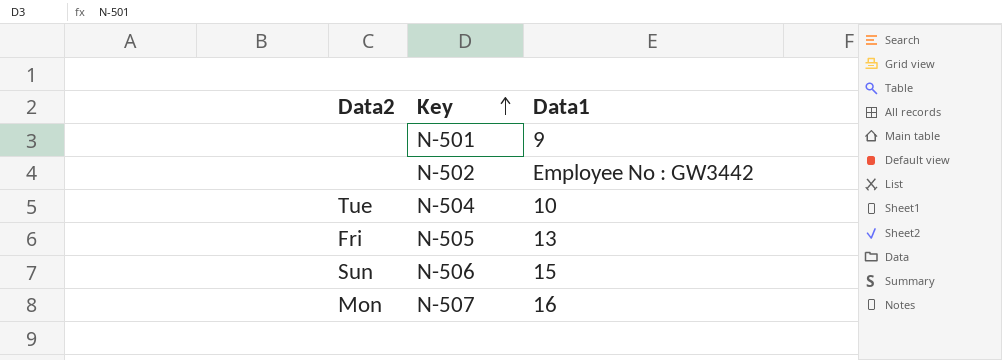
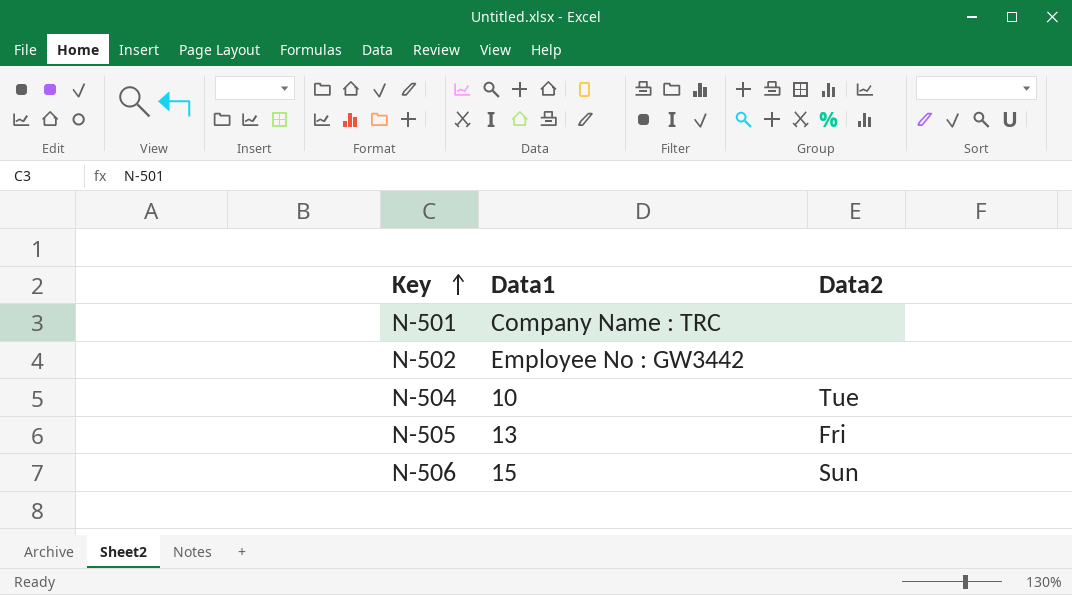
column Data2 | position: 1 -> 3
row N-507: Mon | 16 -> none
N-501 | Data1: 9 -> Company Name : TRC

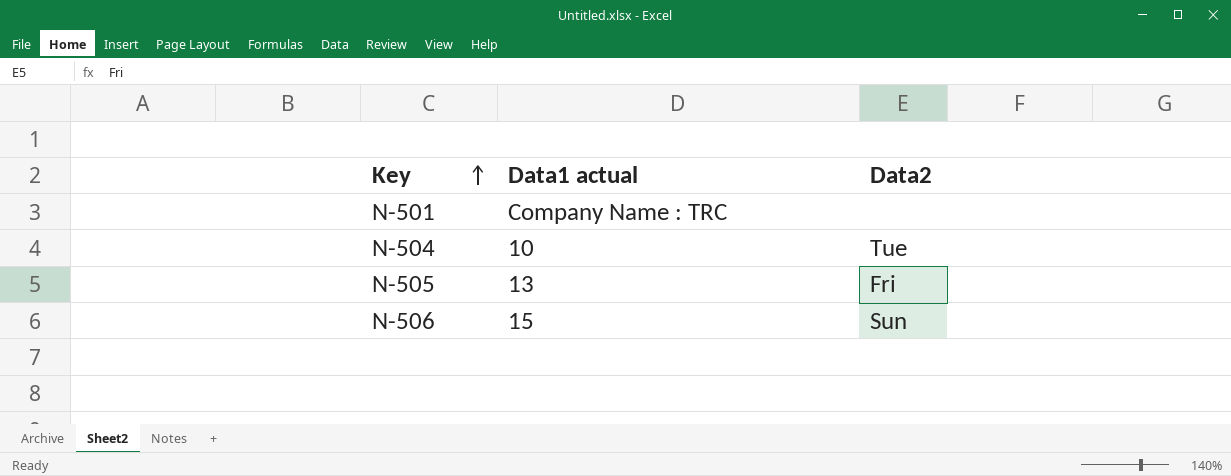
column name: Data1 -> Data1 actual
row N-502: Employee No : GW3442 | none -> none

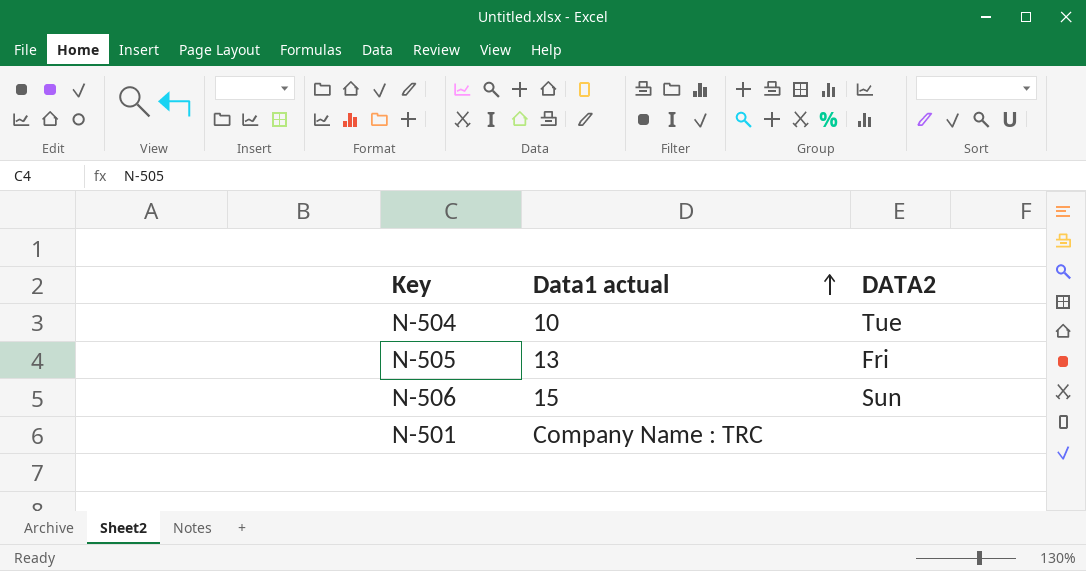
row order: Key ascending -> Data1 actual ascending
column name: Data2 -> DATA2

